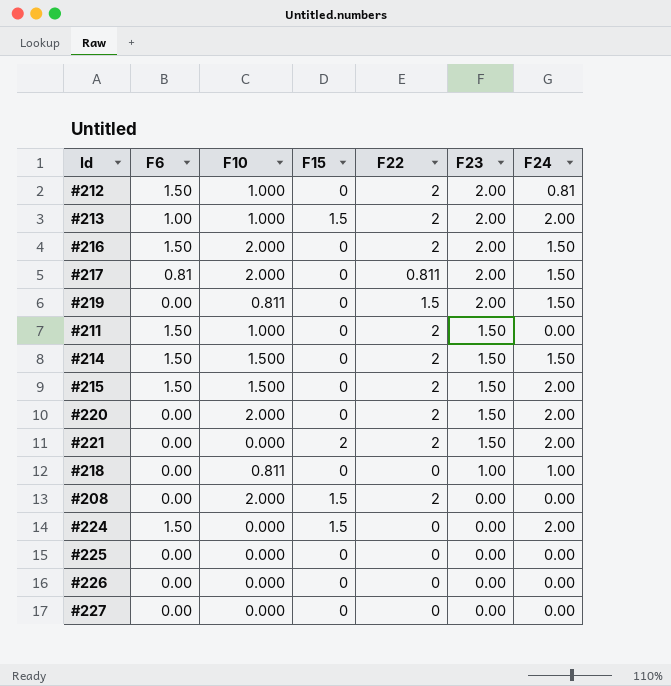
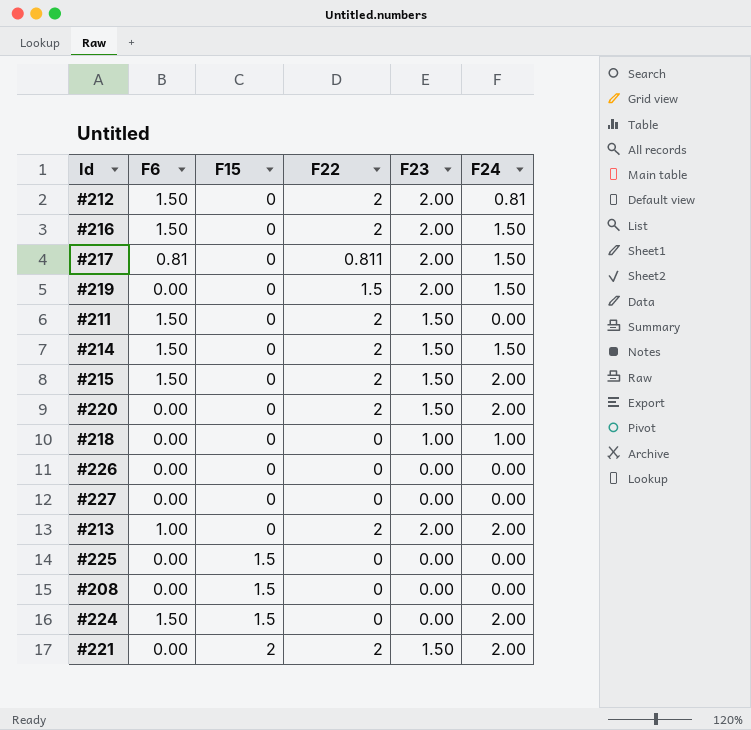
row order: F23 descending -> F15 ascending
column F10 | position: 3 -> none
#213 | F15: 1.5 -> 0
#225 | F15: 0 -> 1.5
#208 | F22: 2 -> 0

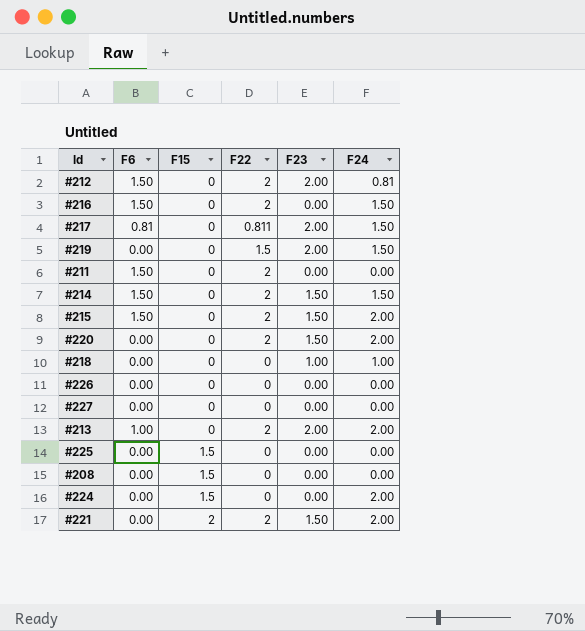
#216 | F23: 2.00 -> 0.00
#211 | F23: 1.50 -> 0.00
#224 | F6: 1.50 -> 0.00

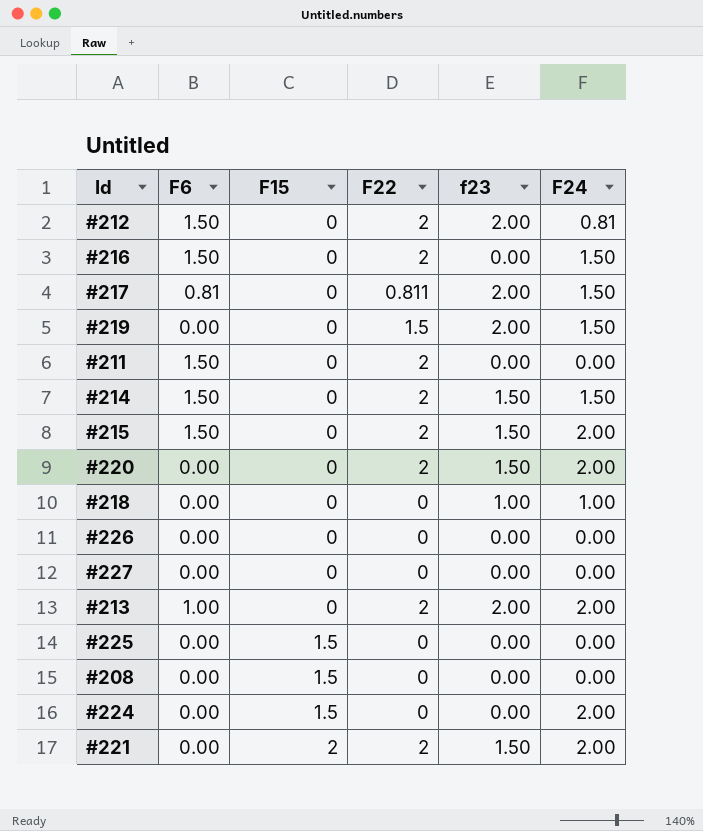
column name: F23 -> f23

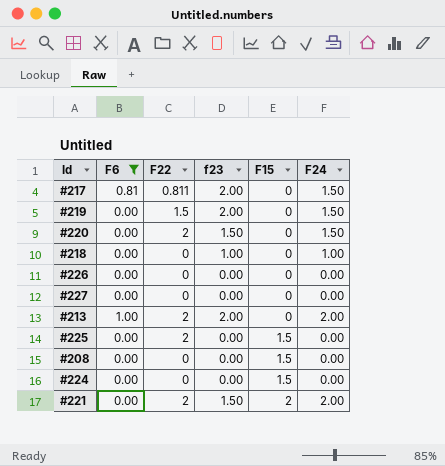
filter: none -> F6 != 1.50
column F15 | position: 3 -> 5
#220 | F24: 2.00 -> 1.50
#225 | F22: 0 -> 2
#224 | F24: 2.00 -> 0.00

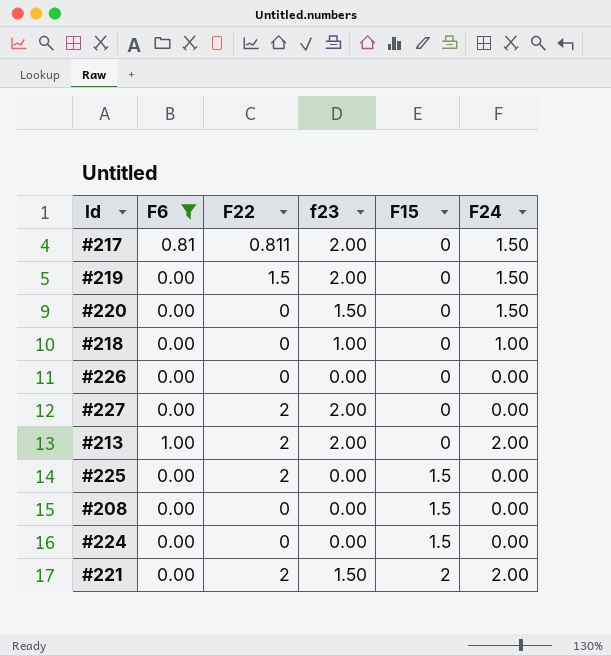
#220 | F22: 2 -> 0
#227 | F22: 0 -> 2
#227 | f23: 0.00 -> 2.00

